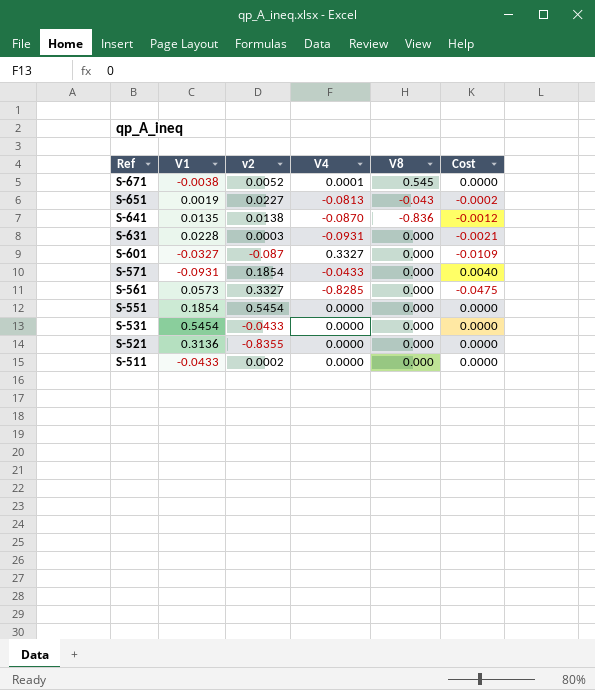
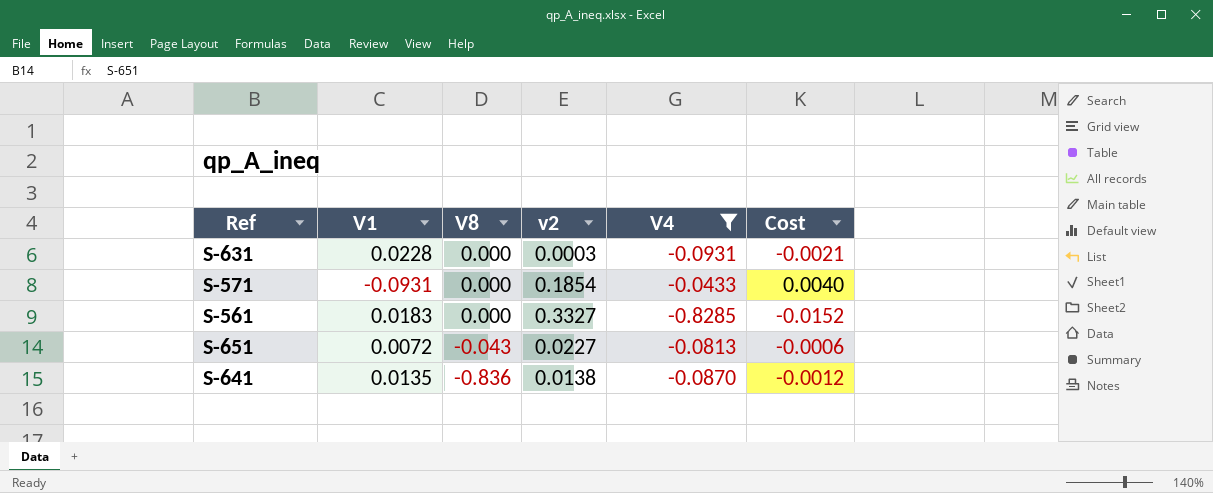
filter: none -> V4 <= -0.0433
row order: Ref descending -> V8 descending
column V8 | position: 5 -> 3
S-561 | V1: 0.0573 -> 0.0183
S-561 | Cost: -0.0475 -> -0.0152
S-651 | V1: 0.0019 -> 0.0072
S-651 | Cost: -0.0002 -> -0.0006

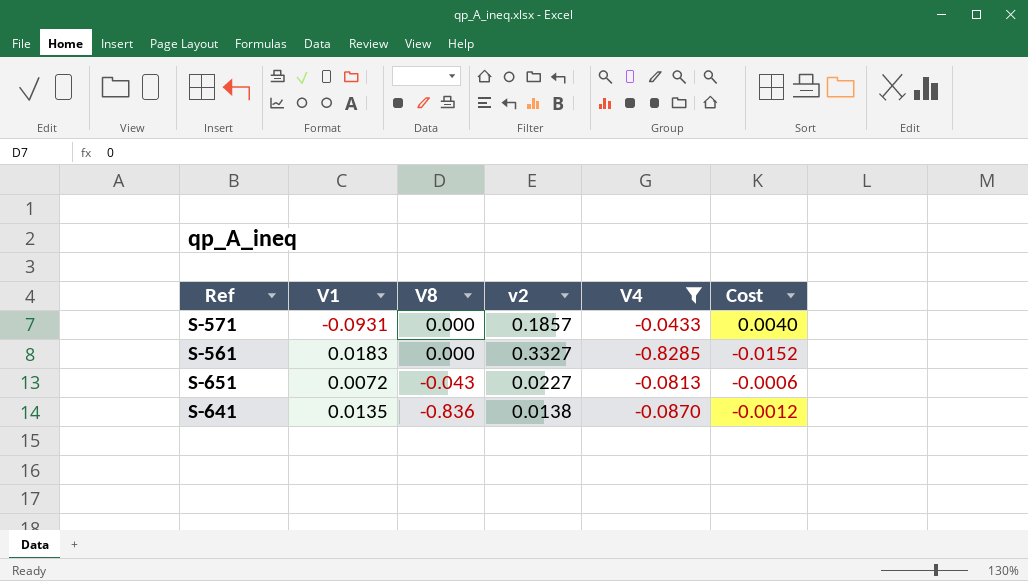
row S-631: 0.0228 | 0.000 | 0.0003 | -0.0931 | -0.0021 -> none
S-571 | v2: 0.1854 -> 0.1857

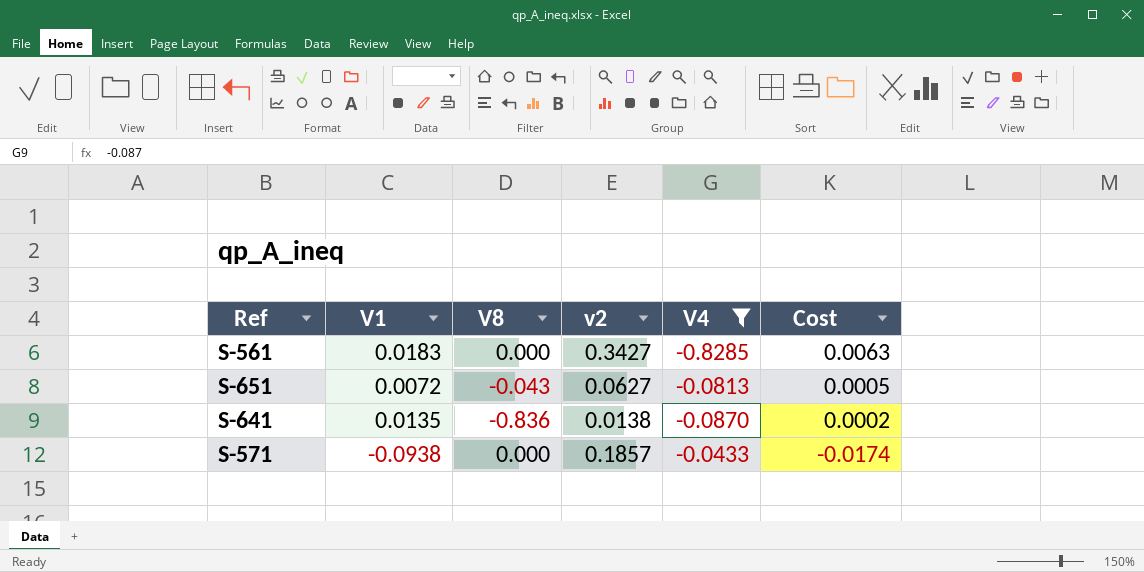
row order: V8 descending -> Cost descending
column Cost | formula: [V1] * [V4] -> [V1] * [v2]
S-561 | v2: 0.3327 -> 0.3427
S-651 | v2: 0.0227 -> 0.0627
S-571 | V1: -0.0931 -> -0.0938

